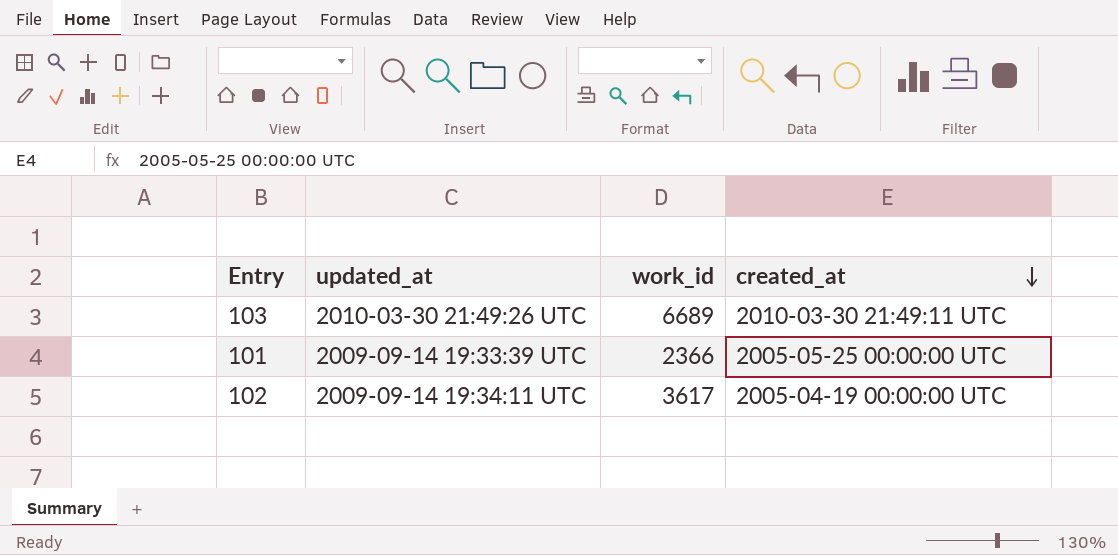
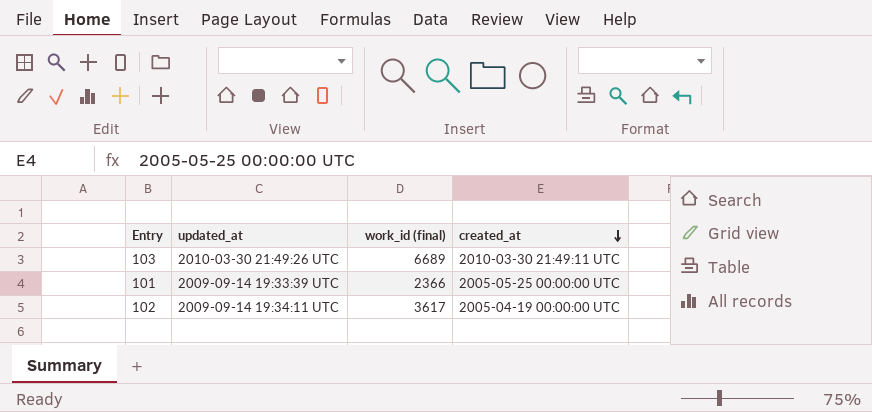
column name: work_id -> work_id (final)

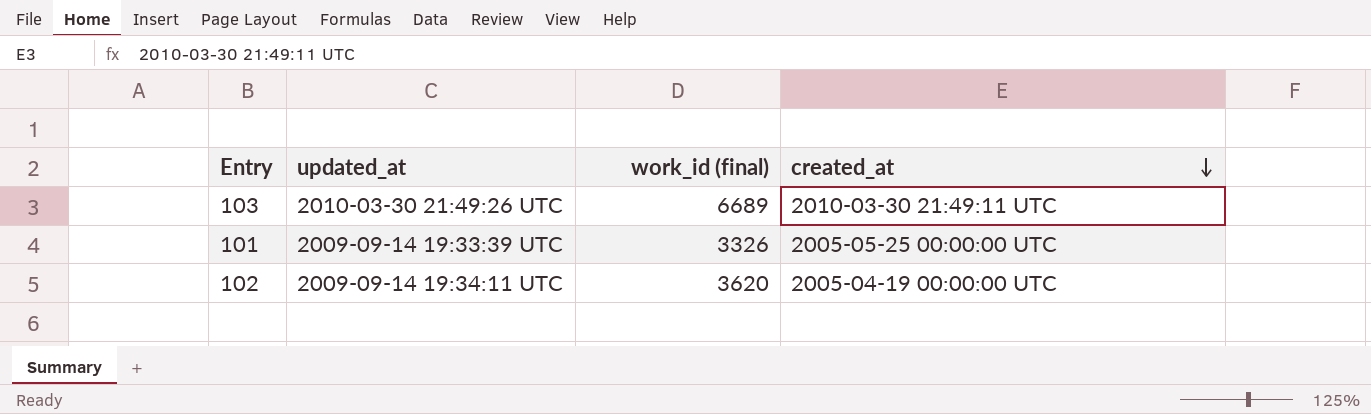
101 | work_id (final): 2366 -> 3326
102 | work_id (final): 3617 -> 3620

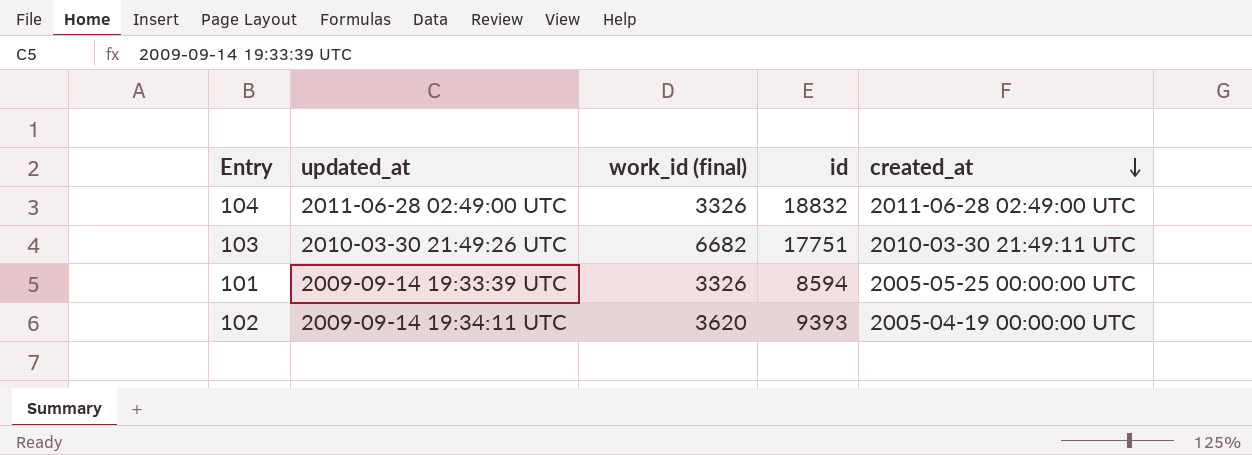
column id | position: none -> 4
row 104: none -> 2011-06-28 02:49:00 UTC | 3326 | 18832 | 2011-06-28 02:49:00 UTC
103 | work_id (final): 6689 -> 6682

